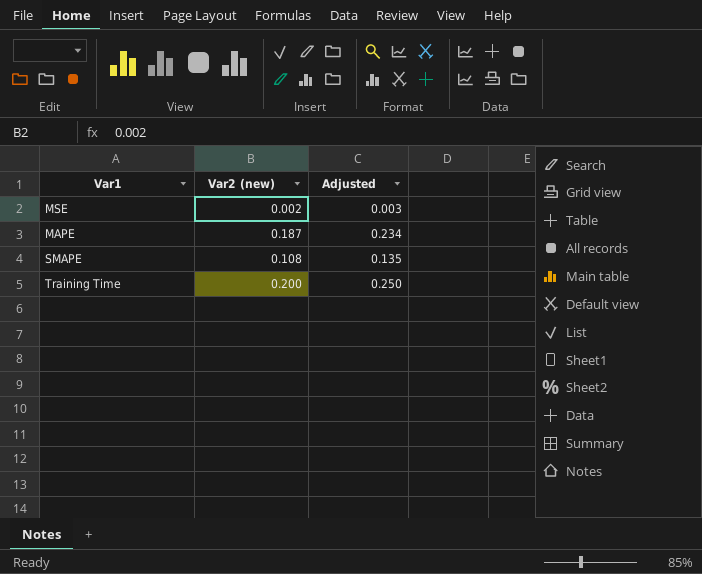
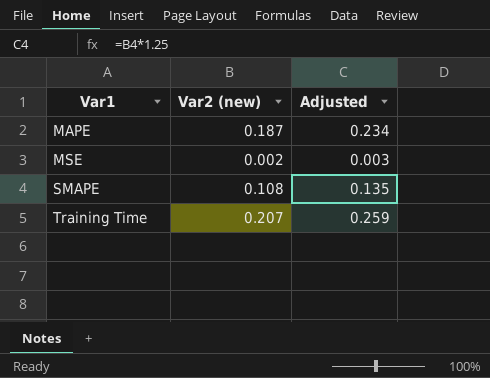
row order: none -> Var1 ascending
Training Time | Var2 (new): 0.200 -> 0.207
Training Time | Adjusted: 0.250 -> 0.259

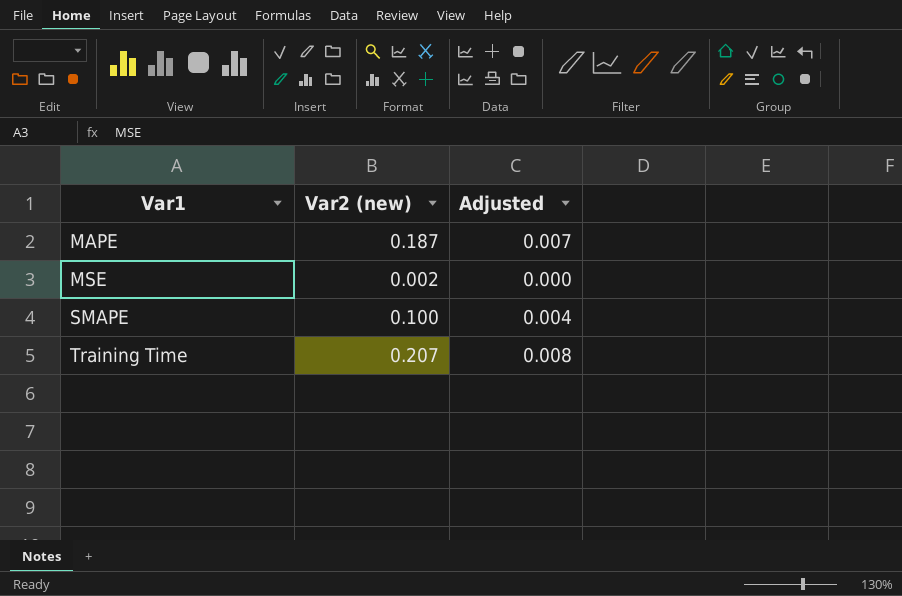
column Adjusted | formula: [Var2 (new)] * 1.25 -> [Var2 (new)] * 0.04
SMAPE | Var2 (new): 0.108 -> 0.100

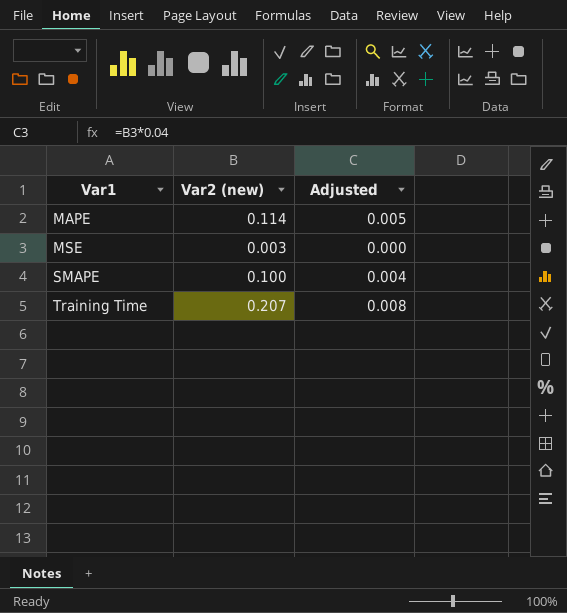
MAPE | Var2 (new): 0.187 -> 0.114
MAPE | Adjusted: 0.007 -> 0.005
MSE | Var2 (new): 0.002 -> 0.003

